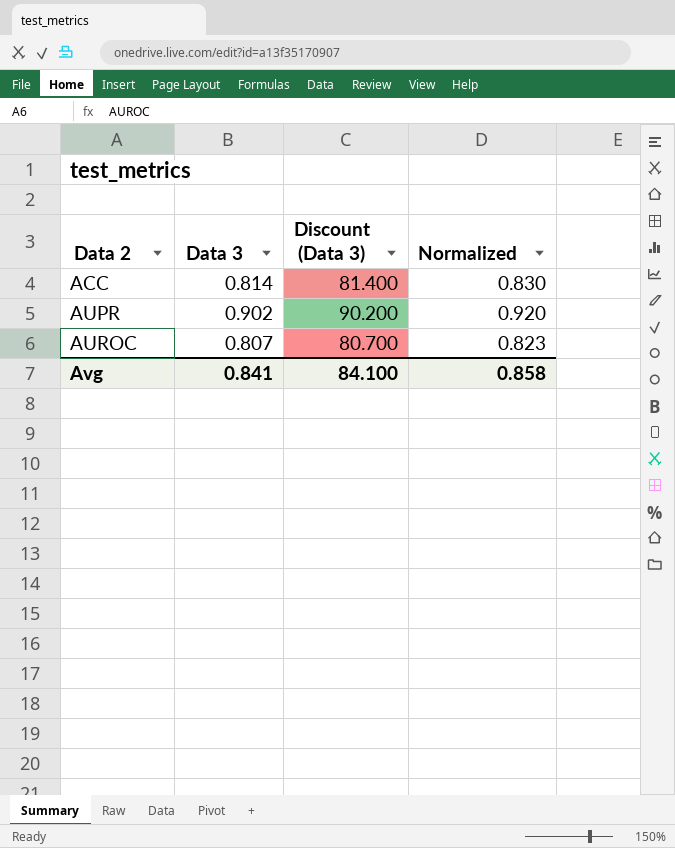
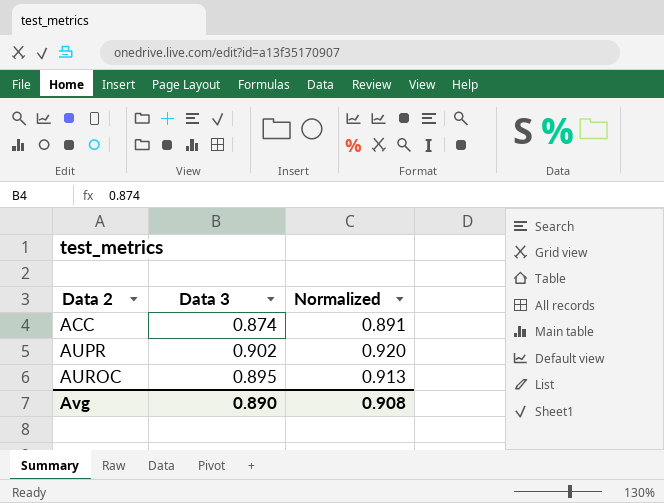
column Discount (Data 3) | formula: [Data 3] * 100 -> none
ACC | Data 3: 0.814 -> 0.874
ACC | Normalized: 0.830 -> 0.891
AUROC | Data 3: 0.807 -> 0.895
AUROC | Normalized: 0.823 -> 0.913
Avg | Data 3: 0.841 -> 0.890
Avg | Normalized: 0.858 -> 0.908

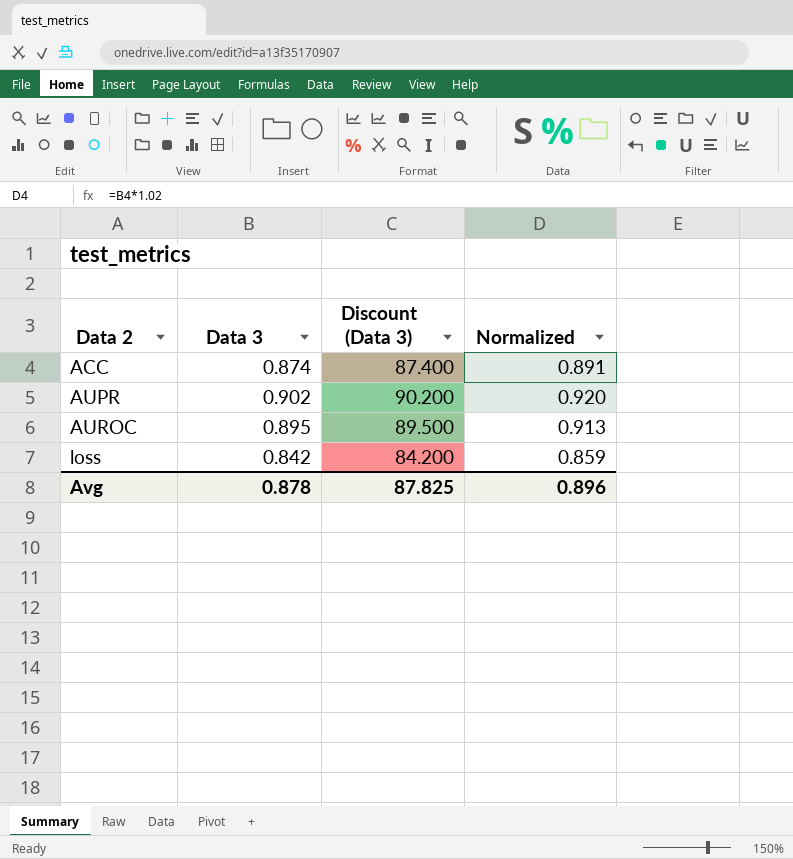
column Discount (Data 3) | formula: none -> [Data 3] * 100
row loss: none -> 0.842 | 84.200 | 0.859
Avg | Data 3: 0.890 -> 0.878
Avg | Normalized: 0.908 -> 0.896

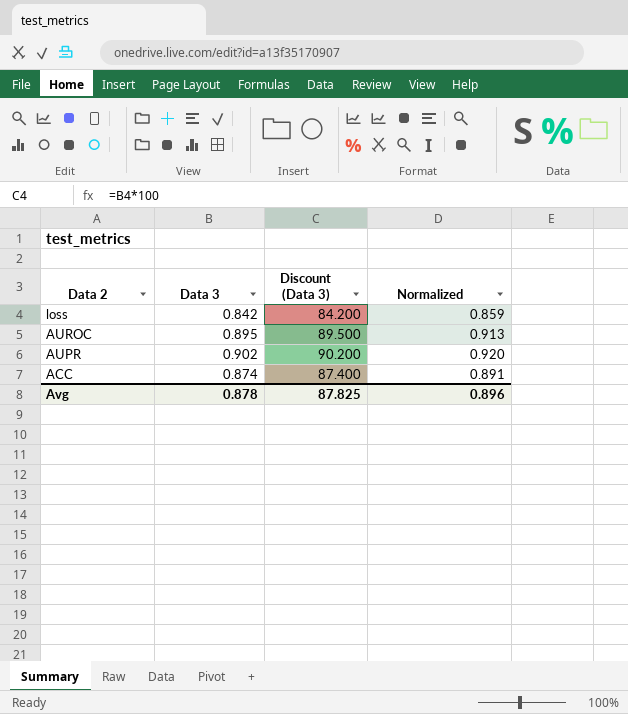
row order: Data 2 ascending -> Data 2 descending

